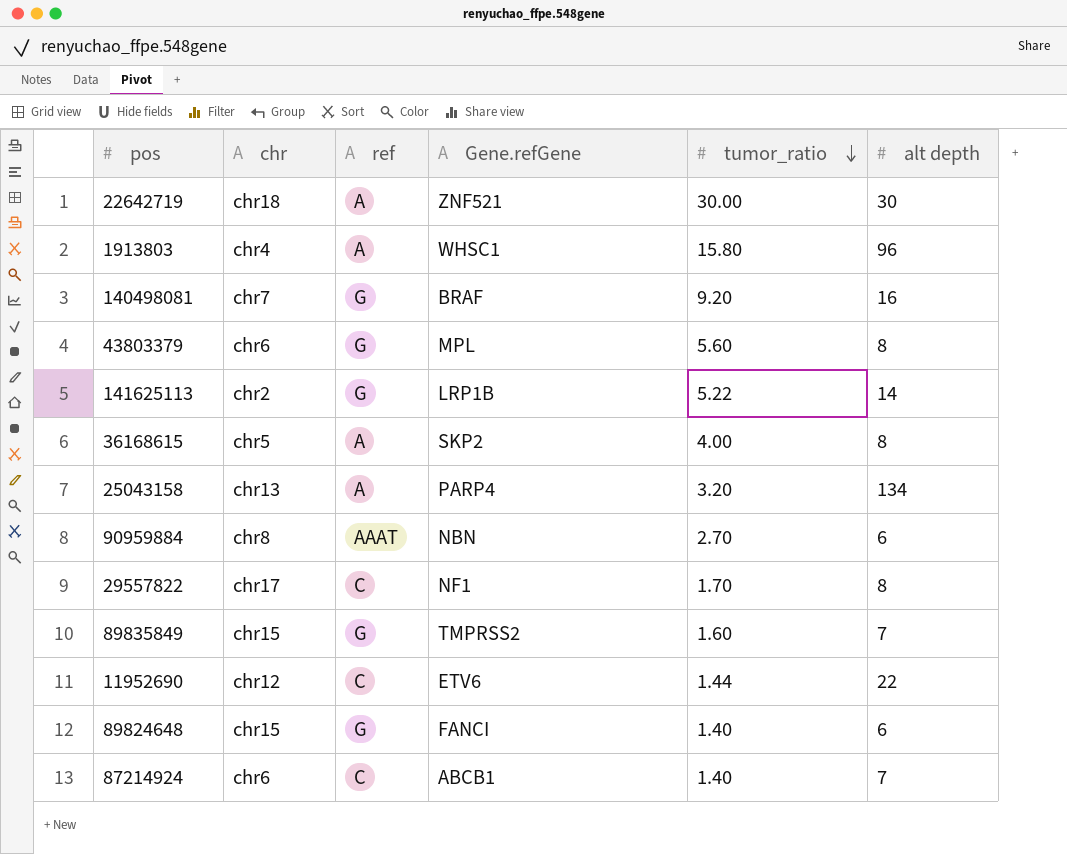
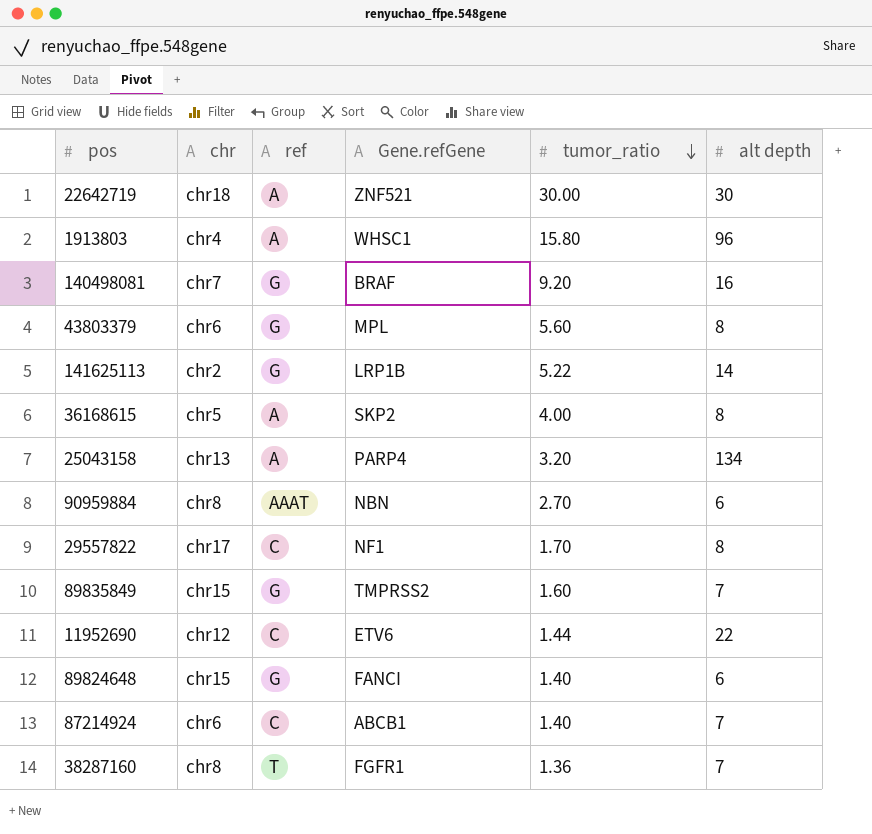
row 38287160: none -> chr8 | T | FGFR1 | 1.36 | 7

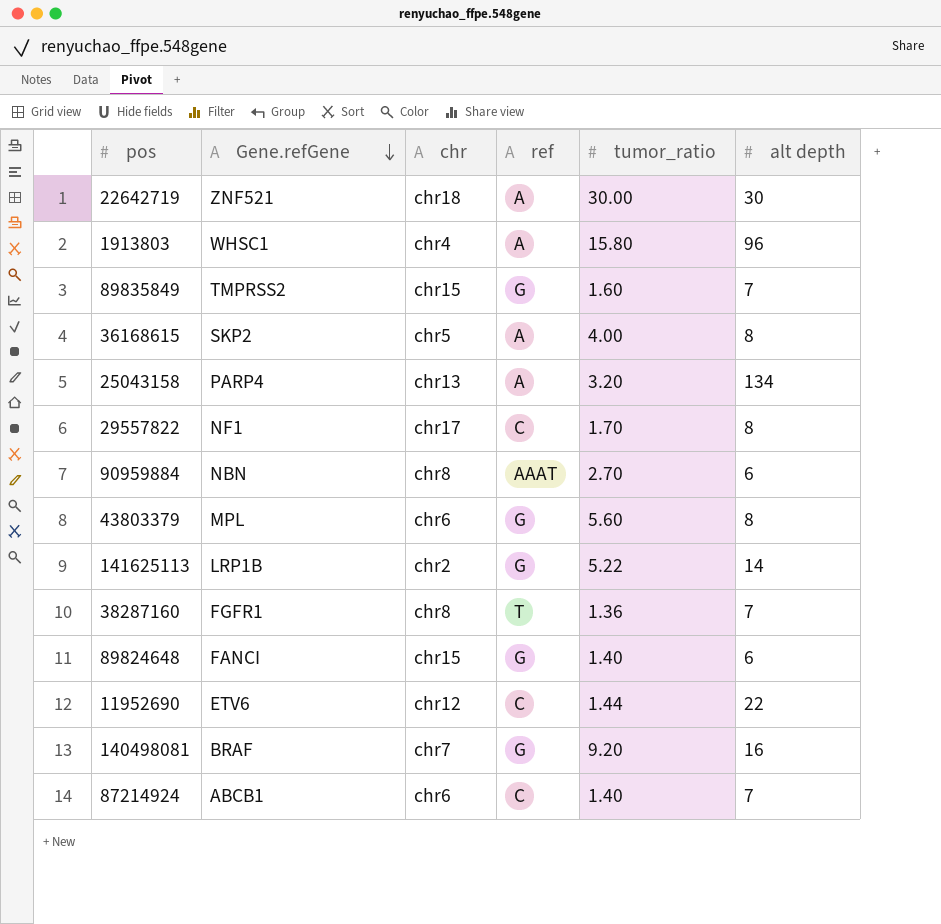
row order: tumor_ratio descending -> Gene.refGene descending
column Gene.refGene | position: 4 -> 2

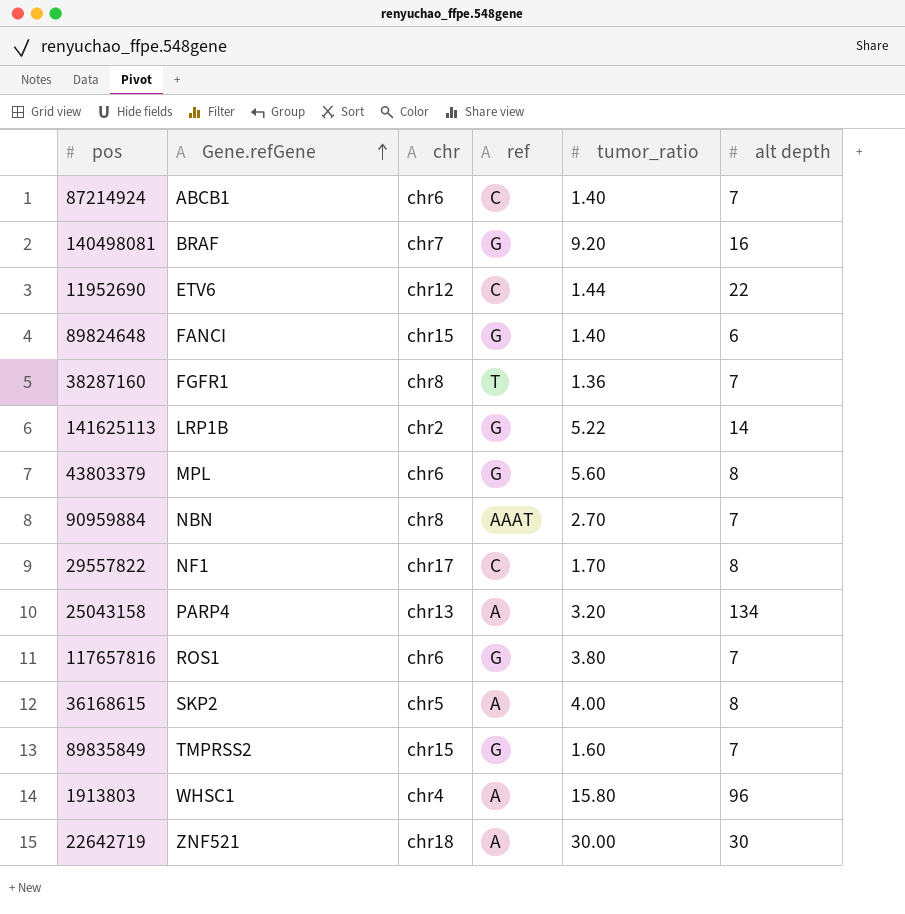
row order: Gene.refGene descending -> Gene.refGene ascending
90959884 | alt depth: 6 -> 7
row 117657816: none -> ROS1 | chr6 | G | 3.80 | 7

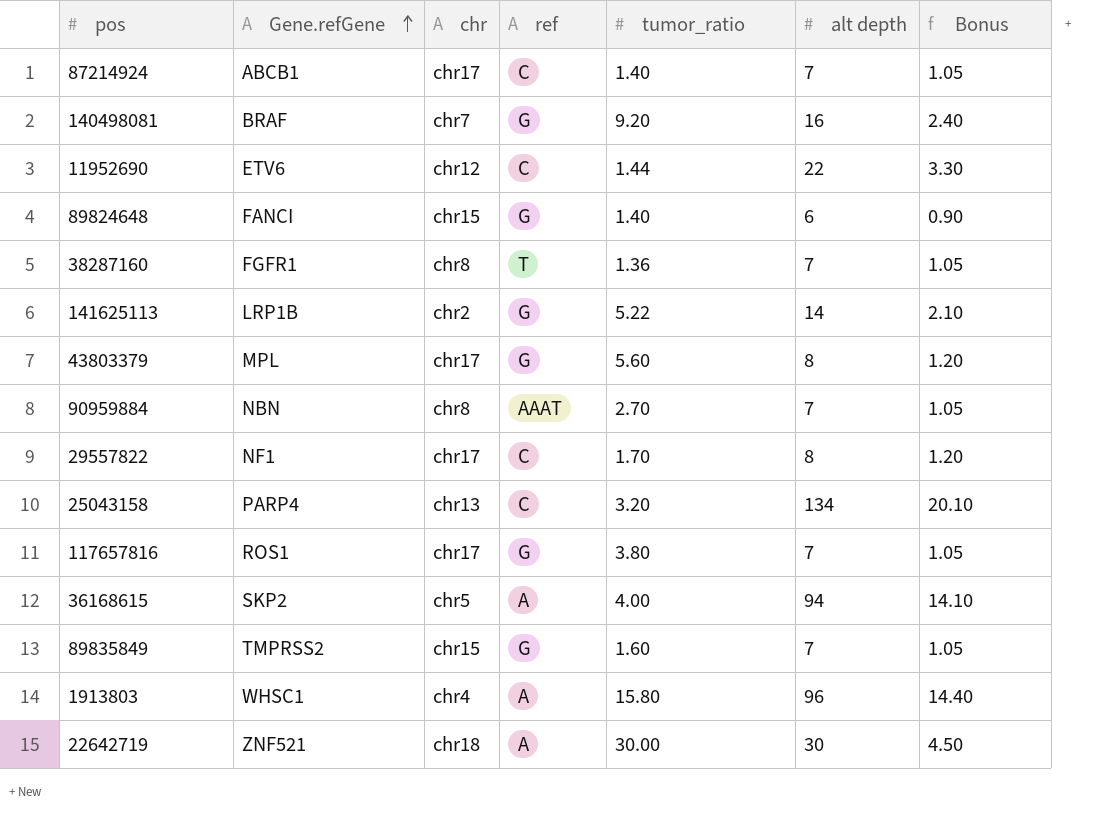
column Bonus | formula: none -> [alt depth] * 0.15
87214924 | chr: chr6 -> chr17
43803379 | chr: chr6 -> chr17
25043158 | ref: A -> C
117657816 | chr: chr6 -> chr17
36168615 | alt depth: 8 -> 94

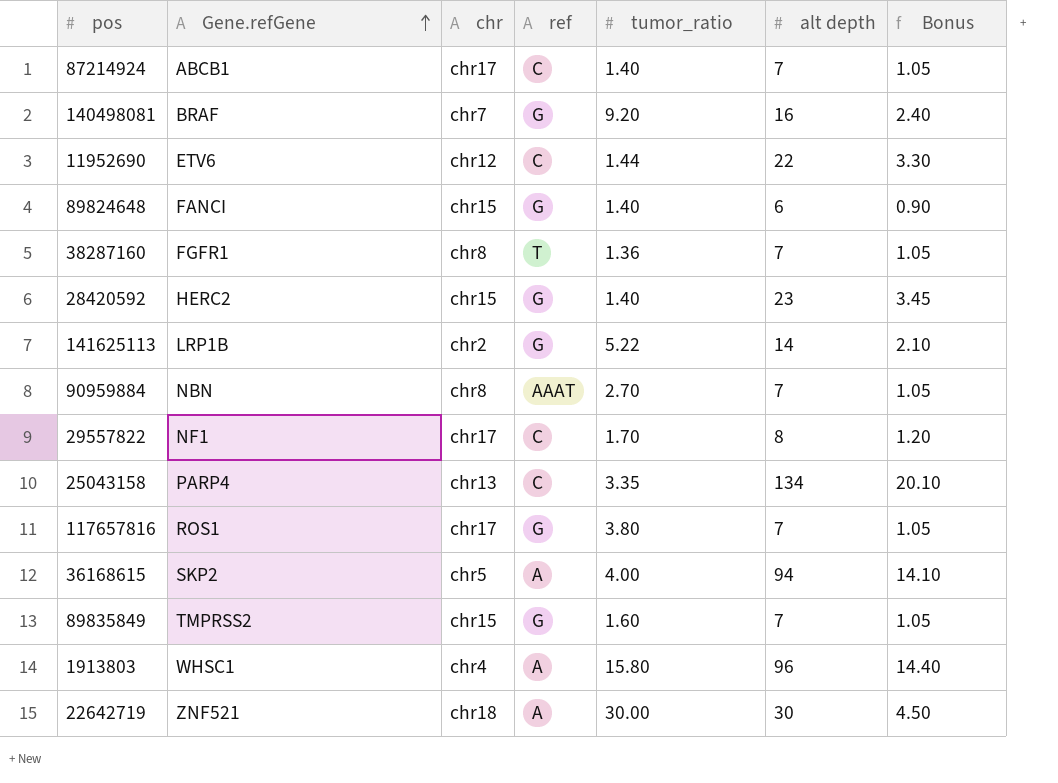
row 43803379: MPL | chr17 | G | 5.60 | 8 | 1.20 -> none
row 28420592: none -> HERC2 | chr15 | G | 1.40 | 23 | 3.45
25043158 | tumor_ratio: 3.20 -> 3.35

